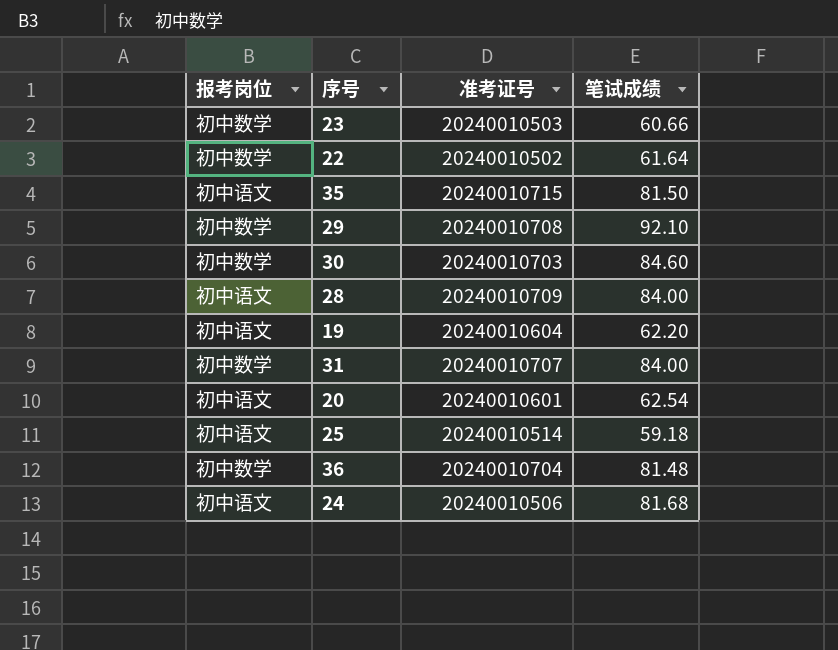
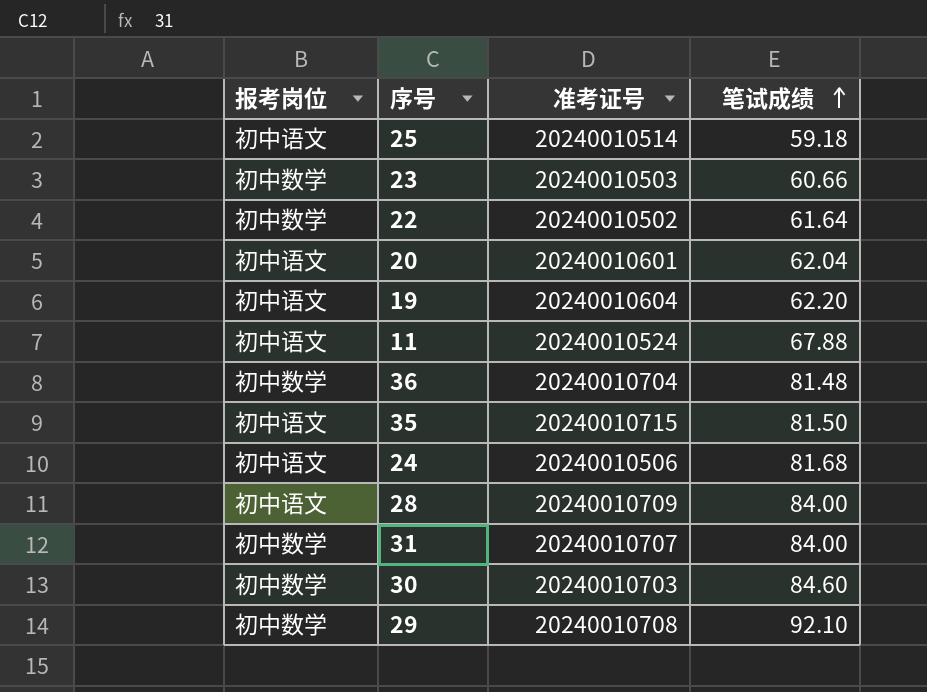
row order: none -> 笔试成绩 ascending
20 | 笔试成绩: 62.54 -> 62.04
row 11: none -> 初中语文 | 20240010524 | 67.88

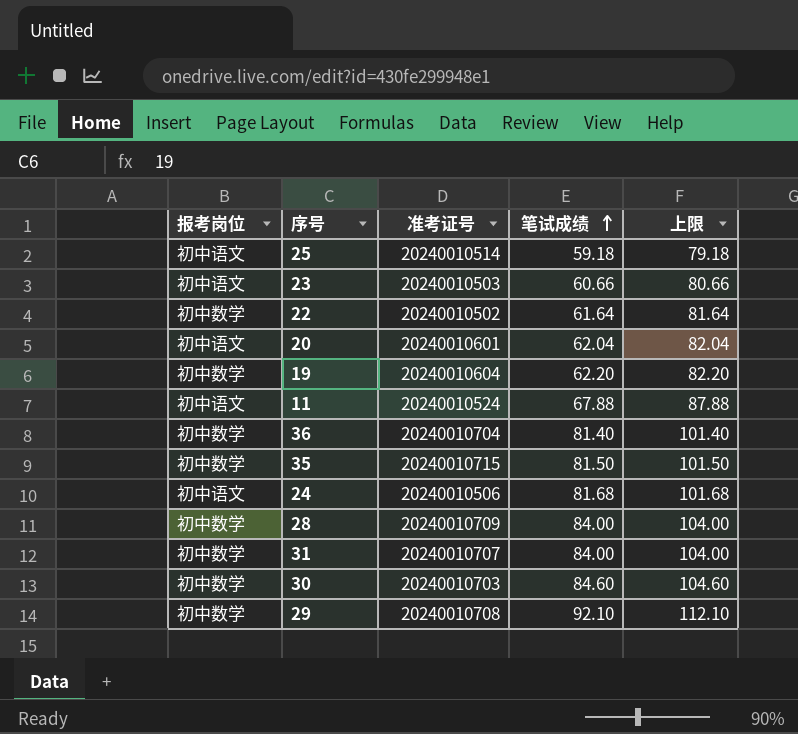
column 上限 | formula: none -> [笔试成绩] + 20
23 | 报考岗位: 初中数学 -> 初中语文
19 | 报考岗位: 初中语文 -> 初中数学
36 | 笔试成绩: 81.48 -> 81.40
35 | 报考岗位: 初中语文 -> 初中数学
28 | 报考岗位: 初中语文 -> 初中数学

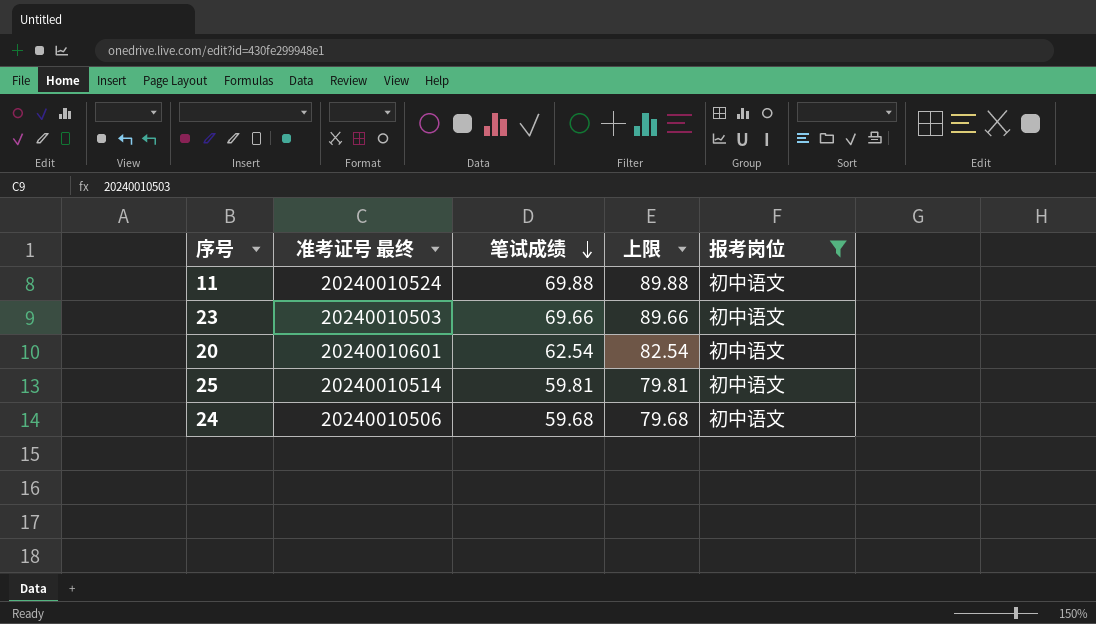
filter: none -> 报考岗位 = 初中语文
row order: 笔试成绩 ascending -> 笔试成绩 descending
column name: 准考证号 -> 准考证号 最终
column 报考岗位 | position: 1 -> 5
11 | 笔试成绩: 67.88 -> 69.88
11 | 上限: 87.88 -> 89.88
23 | 笔试成绩: 60.66 -> 69.66
23 | 上限: 80.66 -> 89.66
20 | 笔试成绩: 62.04 -> 62.54
20 | 上限: 82.04 -> 82.54
25 | 笔试成绩: 59.18 -> 59.81
25 | 上限: 79.18 -> 79.81
24 | 笔试成绩: 81.68 -> 59.68
24 | 上限: 101.68 -> 79.68

